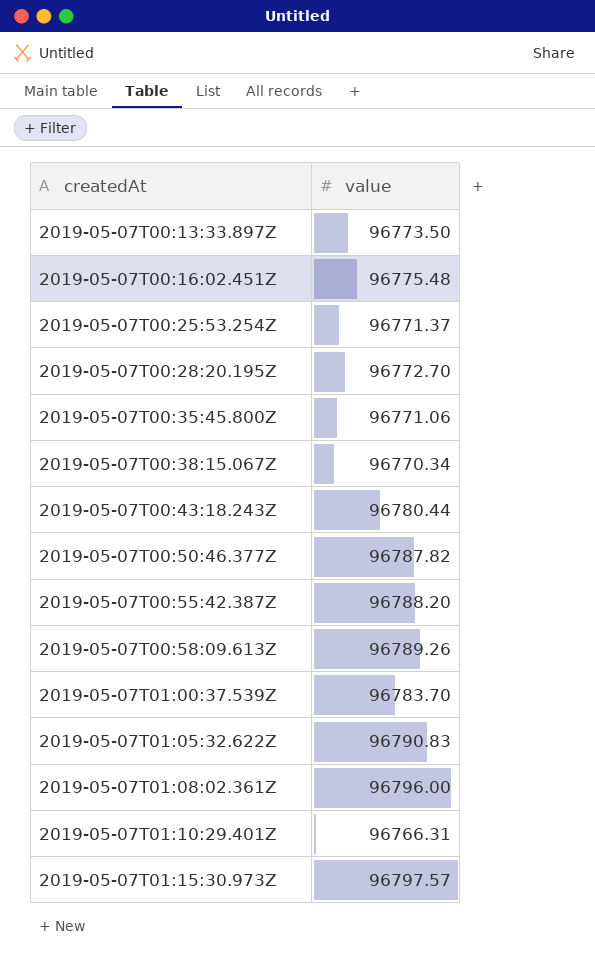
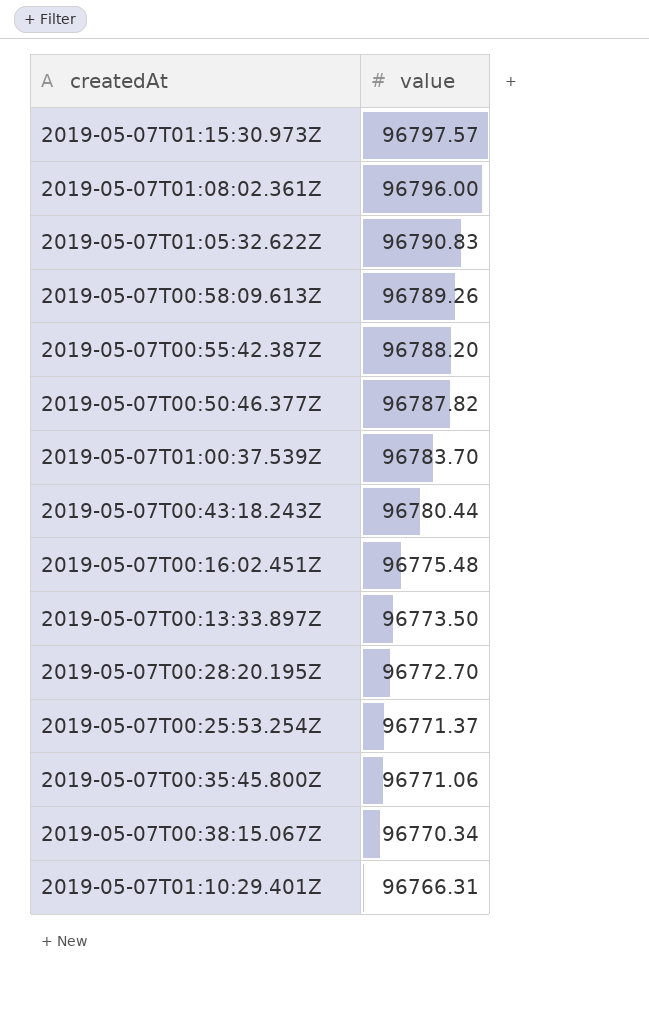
row order: createdAt ascending -> value descending

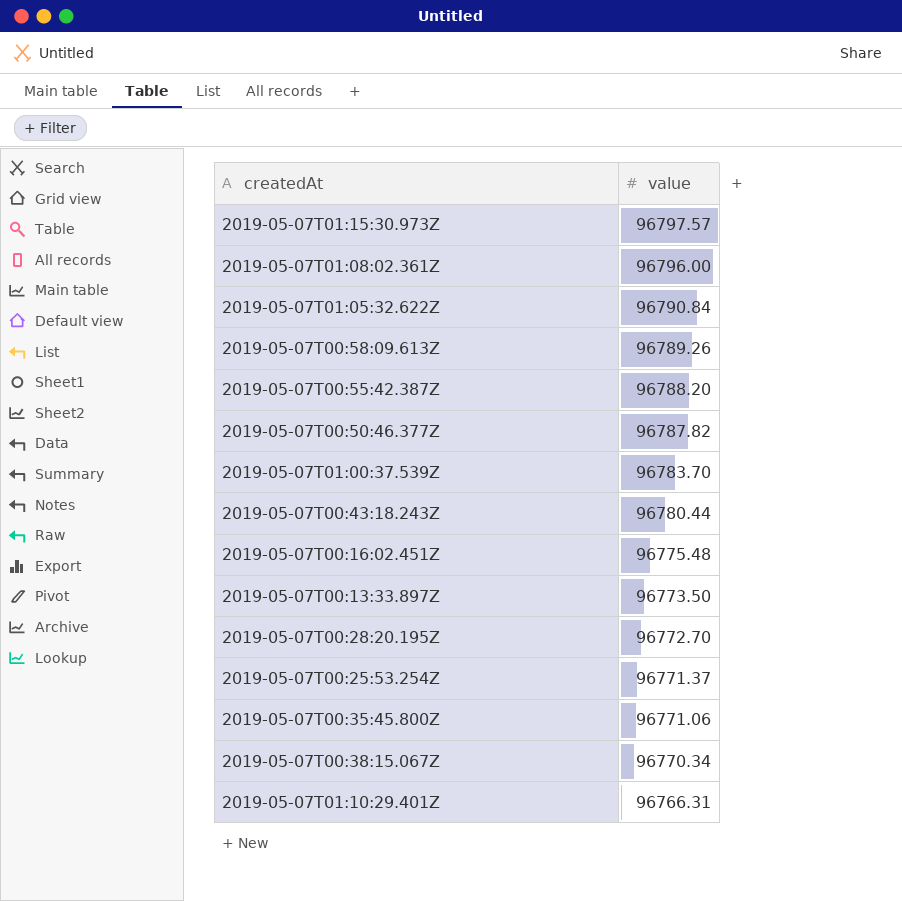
2019-05-07T01:05:32.622Z | value: 96790.83 -> 96790.84

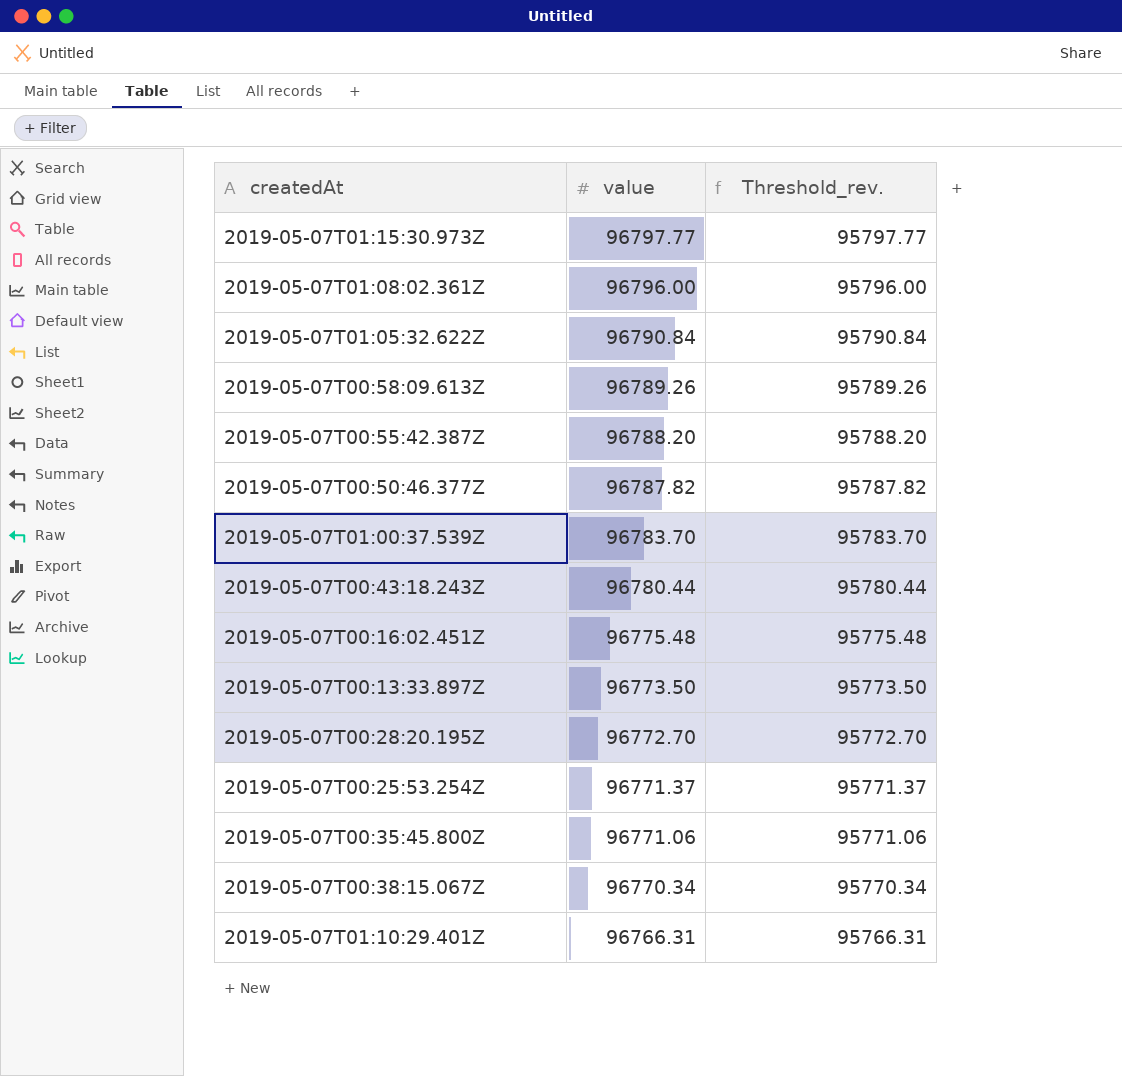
column Threshold_rev. | formula: none -> [value] - 1000
2019-05-07T01:15:30.973Z | value: 96797.57 -> 96797.77

